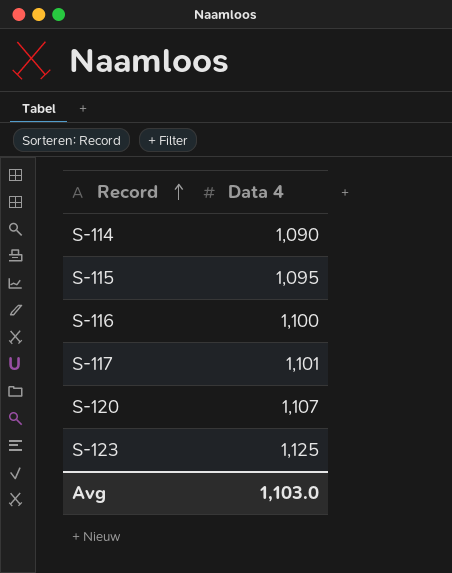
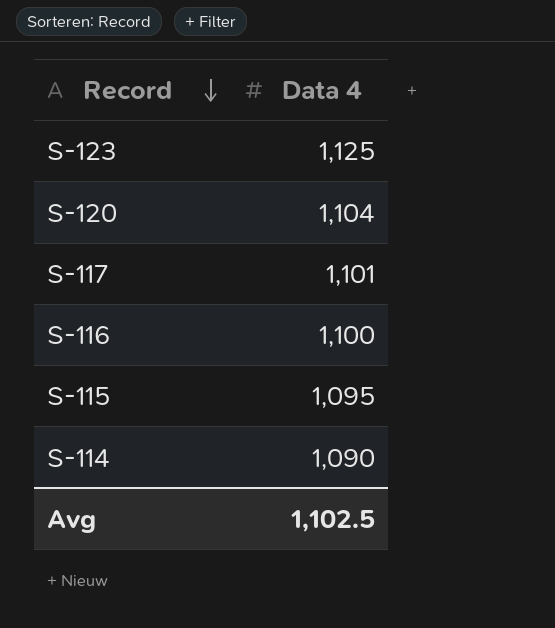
row order: Record ascending -> Record descending
S-120 | Data 4: 1,107 -> 1,104
Avg | Data 4: 1,103.0 -> 1,102.5

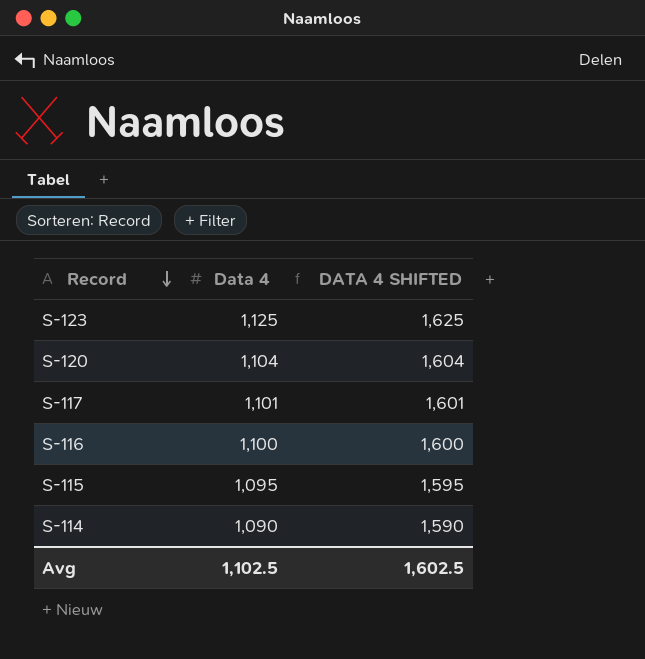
column DATA 4 SHIFTED | formula: none -> [Data 4] + 500

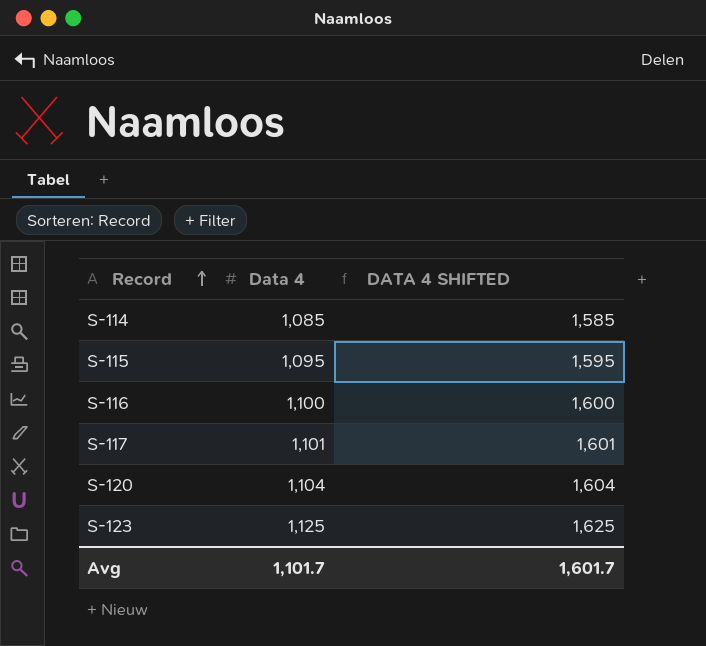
row order: Record descending -> Record ascending
S-114 | Data 4: 1,090 -> 1,085
S-114 | DATA 4 SHIFTED: 1,590 -> 1,585
Avg | Data 4: 1,102.5 -> 1,101.7
Avg | DATA 4 SHIFTED: 1,602.5 -> 1,601.7

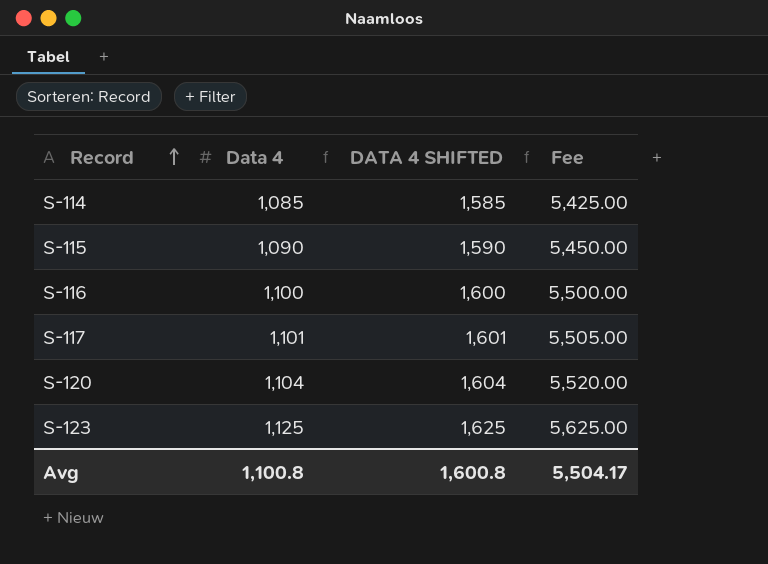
column Fee | formula: none -> [Data 4] * 5
S-115 | Data 4: 1,095 -> 1,090
S-115 | DATA 4 SHIFTED: 1,595 -> 1,590
Avg | Data 4: 1,101.7 -> 1,100.8
Avg | DATA 4 SHIFTED: 1,601.7 -> 1,600.8

